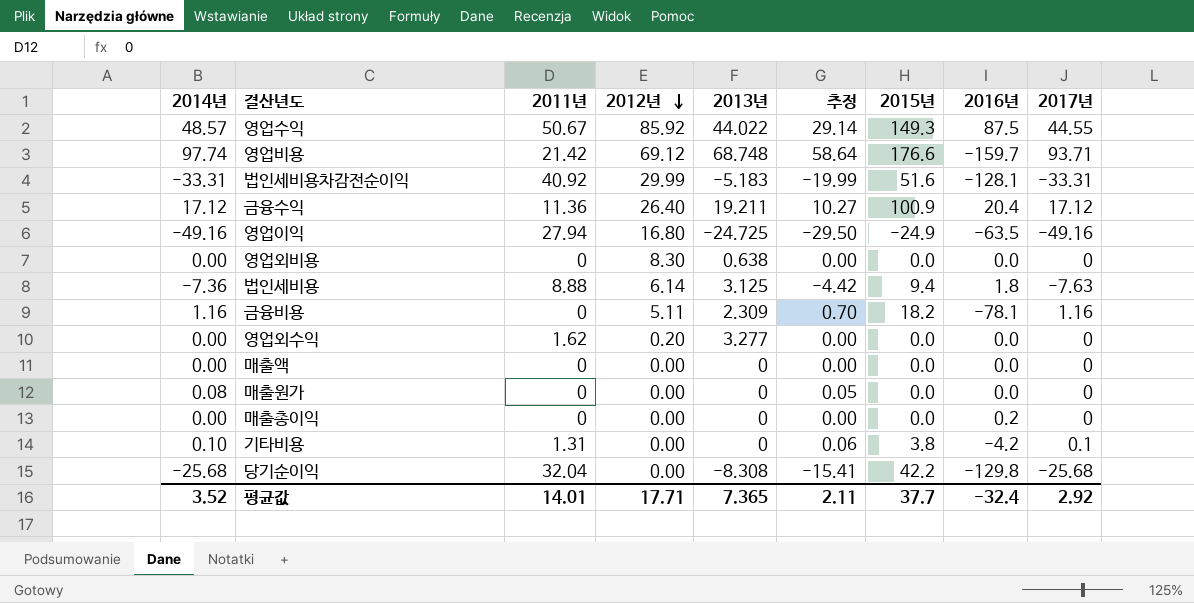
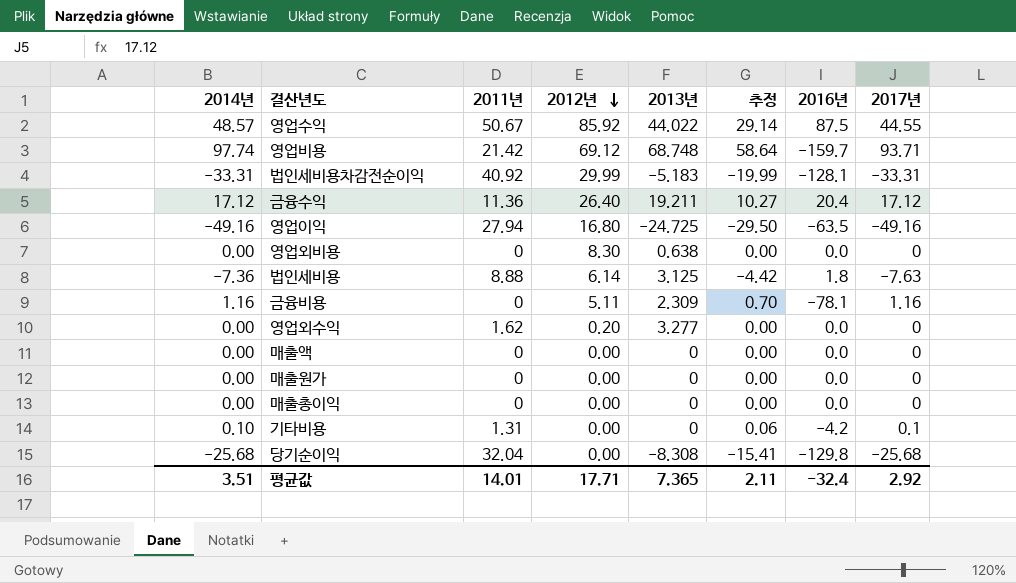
column 2015년 | position: 7 -> none
매출원가 | 2014년: 0.08 -> 0.00
매출원가 | 추정: 0.05 -> 0.00
매출총이익 | 2016년: 0.2 -> 0.0
평균값 | 2014년: 3.52 -> 3.51

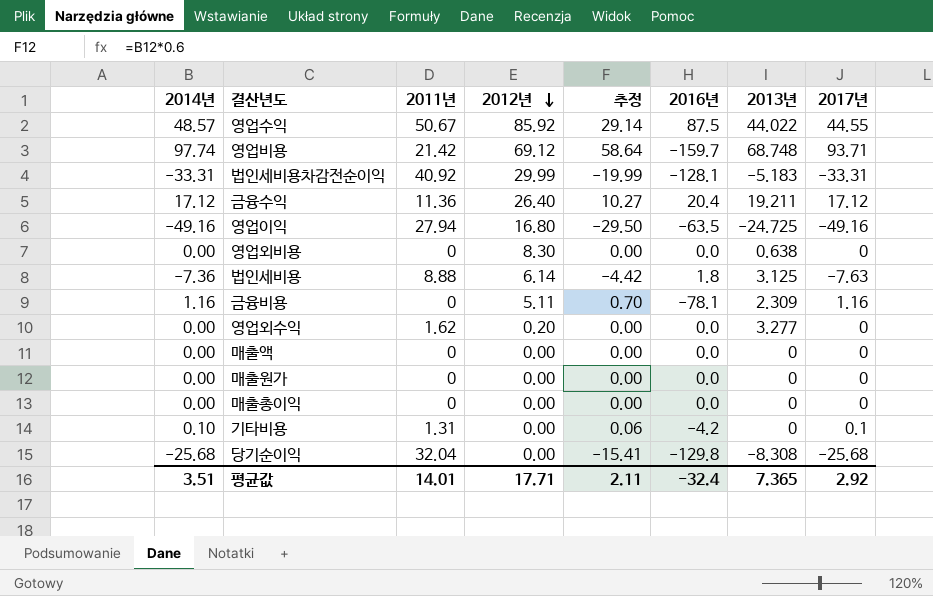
column 2013년 | position: 5 -> 7

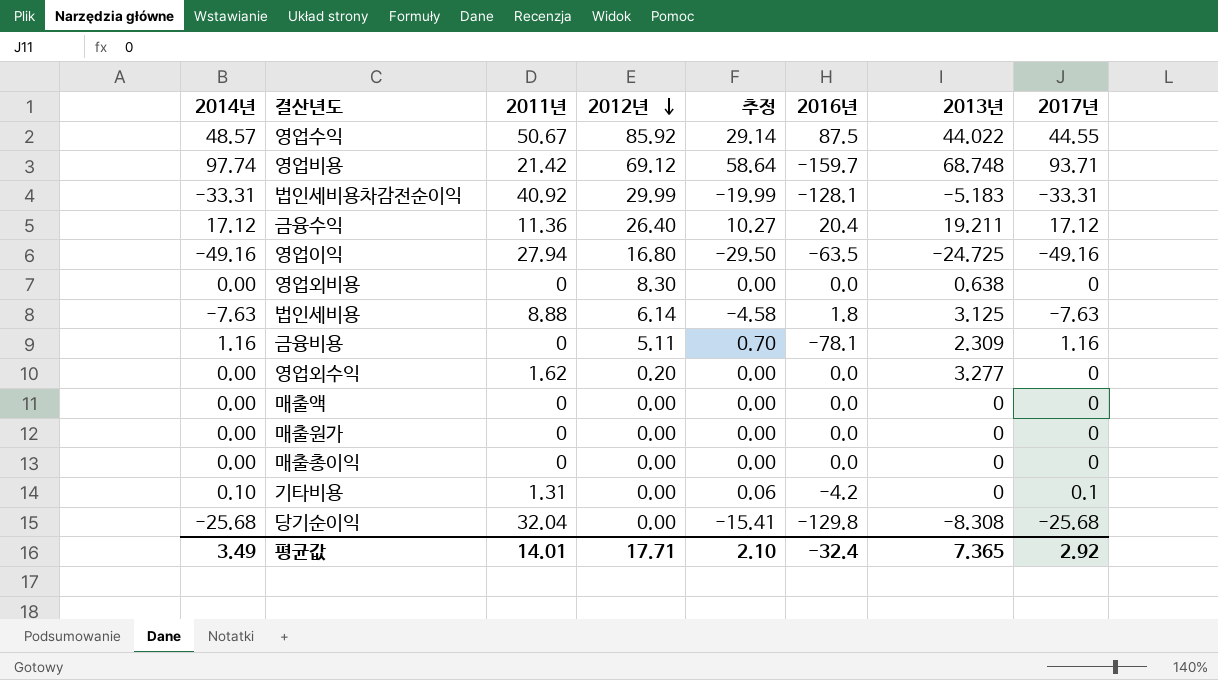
법인세비용 | 2014년: -7.36 -> -7.63
법인세비용 | 추정: -4.42 -> -4.58
평균값 | 2014년: 3.51 -> 3.49
평균값 | 추정: 2.11 -> 2.10

